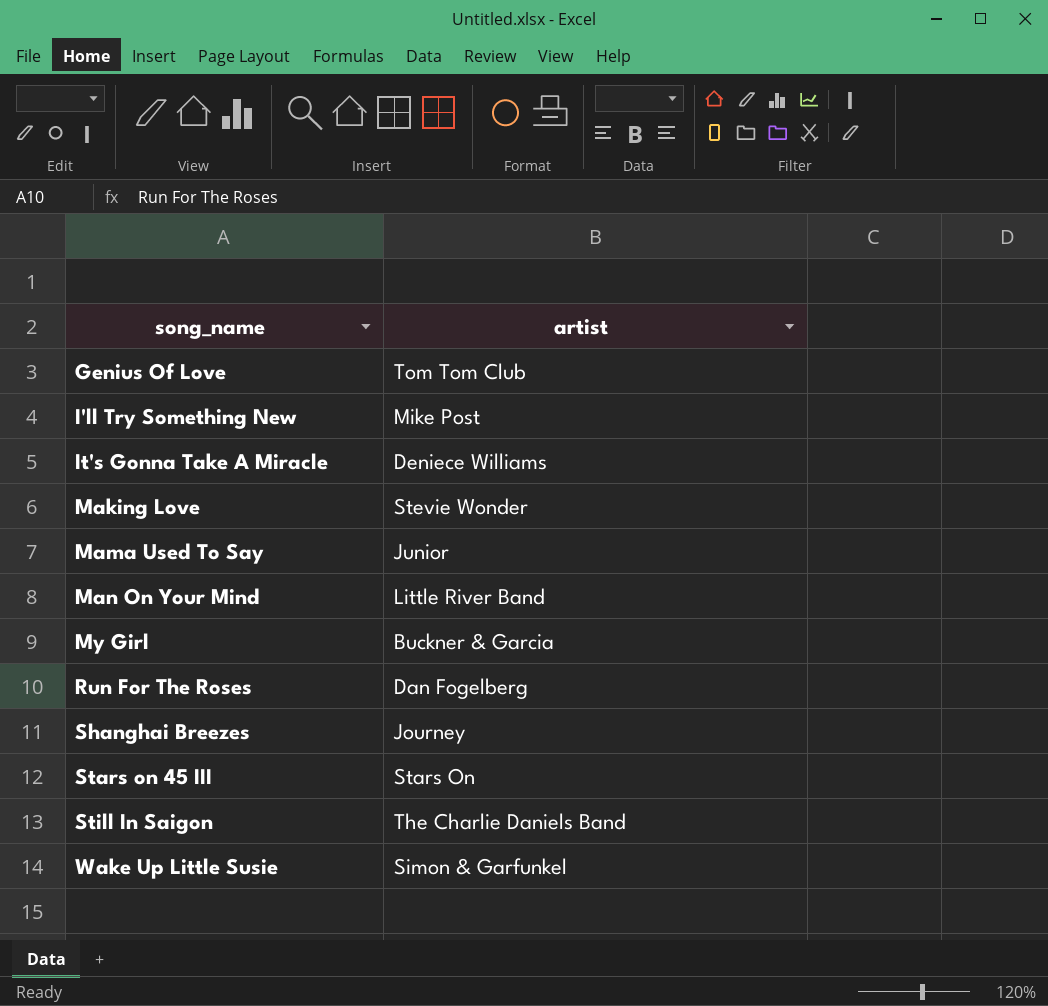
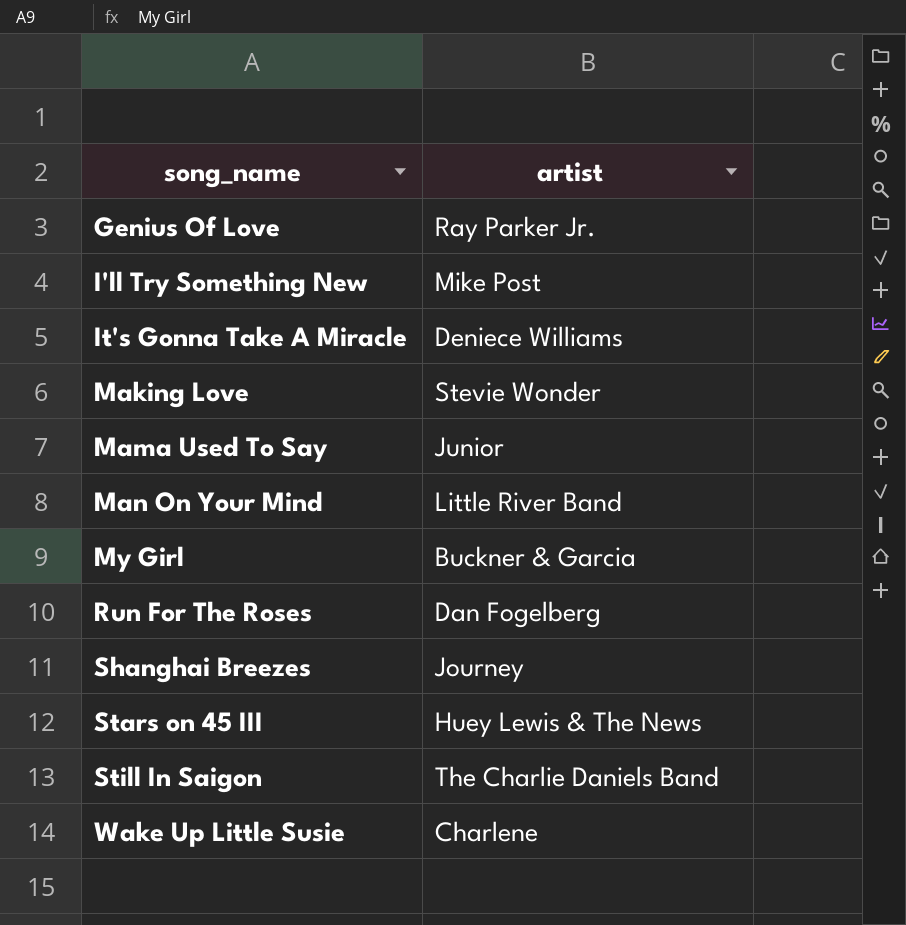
Genius Of Love | artist: Tom Tom Club -> Ray Parker Jr.
Stars on 45 III | artist: Stars On -> Huey Lewis & The News
Wake Up Little Susie | artist: Simon & Garfunkel -> Charlene

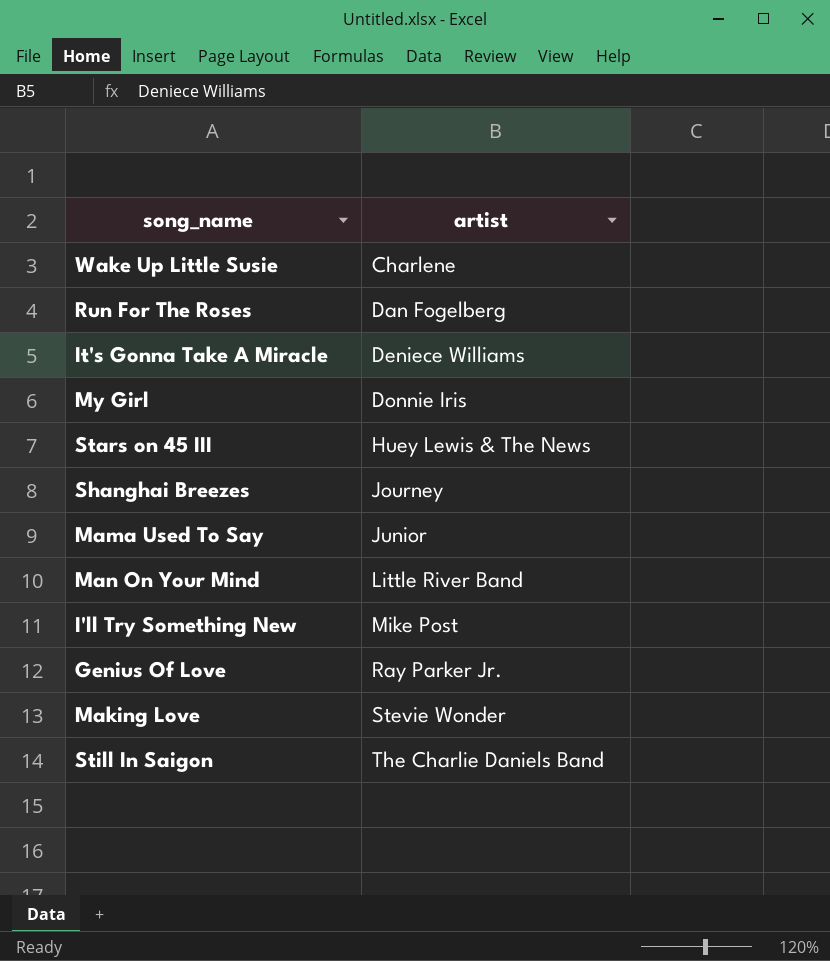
row order: song_name ascending -> artist ascending
My Girl | artist: Buckner & Garcia -> Donnie Iris

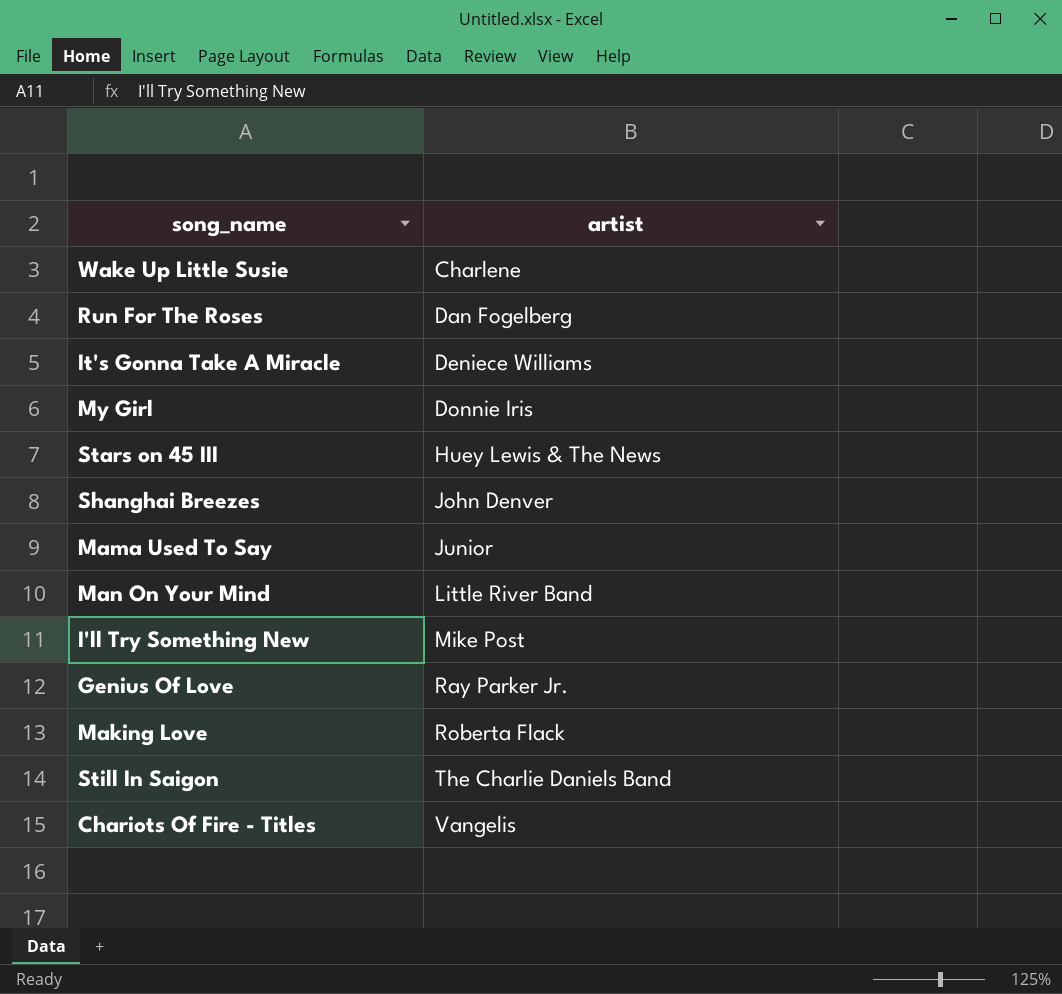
Shanghai Breezes | artist: Journey -> John Denver
Making Love | artist: Stevie Wonder -> Roberta Flack
row Chariots Of Fire - Titles: none -> Vangelis

